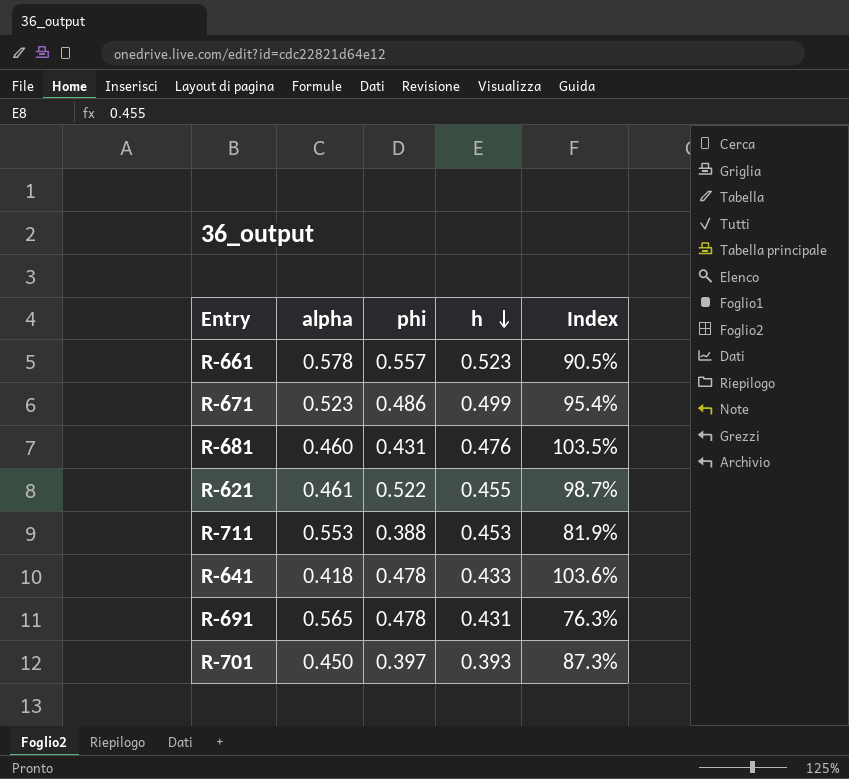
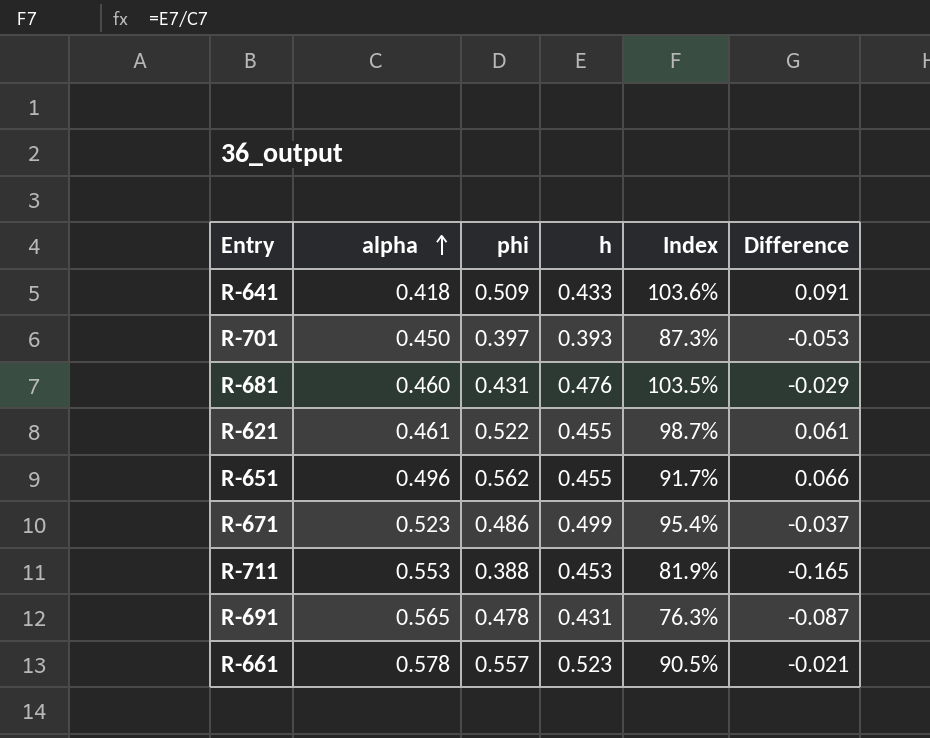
row order: h descending -> alpha ascending
column Difference | formula: none -> [phi] - [alpha]
R-641 | phi: 0.478 -> 0.509
row R-651: none -> 0.496 | 0.562 | 0.455 | 91.7% | 0.066

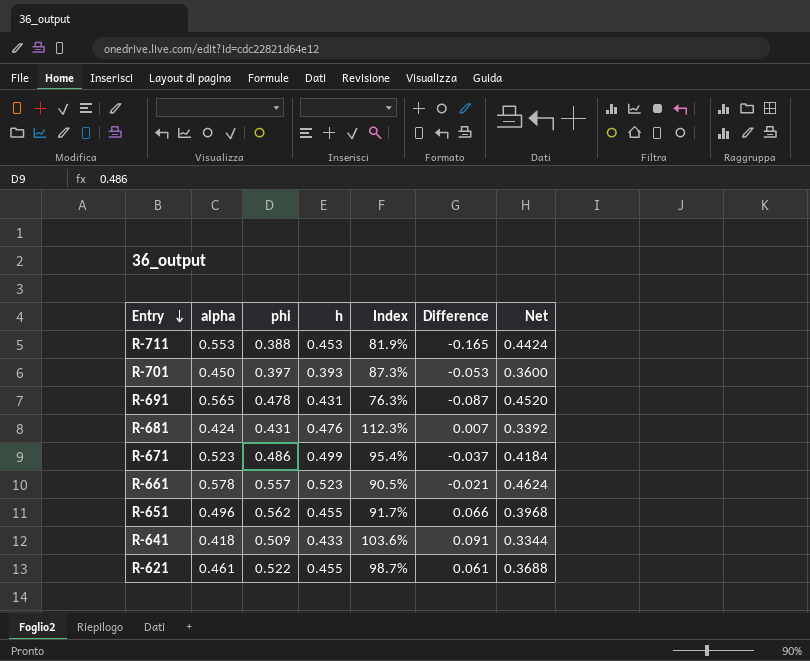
row order: alpha ascending -> Entry descending
column Net | formula: none -> [alpha] * 0.8
R-681 | alpha: 0.460 -> 0.424
R-681 | Index: 103.5% -> 112.3%
R-681 | Difference: -0.029 -> 0.007

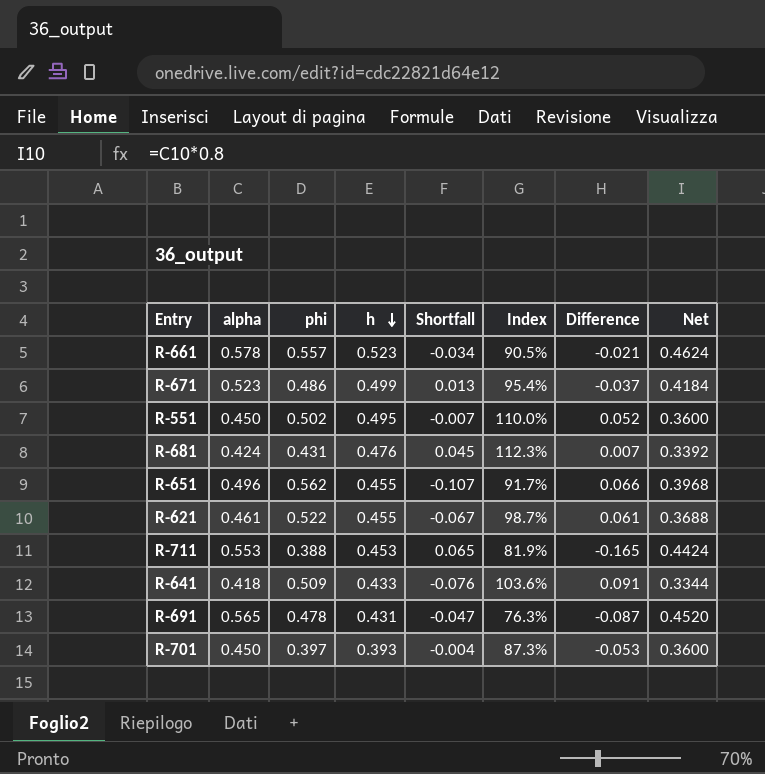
row order: Entry descending -> h descending
column Shortfall | formula: none -> [h] - [phi]
row R-551: none -> 0.450 | 0.502 | 0.495 | -0.007 | 110.0% | 0.052 | 0.3600

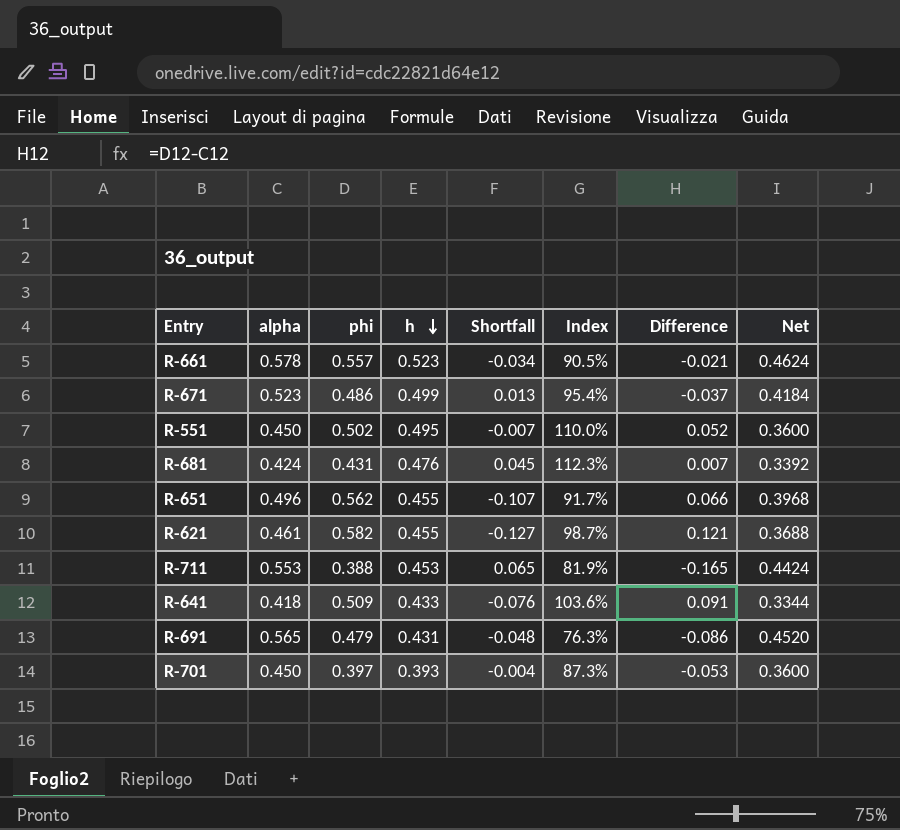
R-621 | phi: 0.522 -> 0.582
R-621 | Shortfall: -0.067 -> -0.127
R-621 | Difference: 0.061 -> 0.121
R-691 | phi: 0.478 -> 0.479
R-691 | Shortfall: -0.047 -> -0.048
R-691 | Difference: -0.087 -> -0.086

